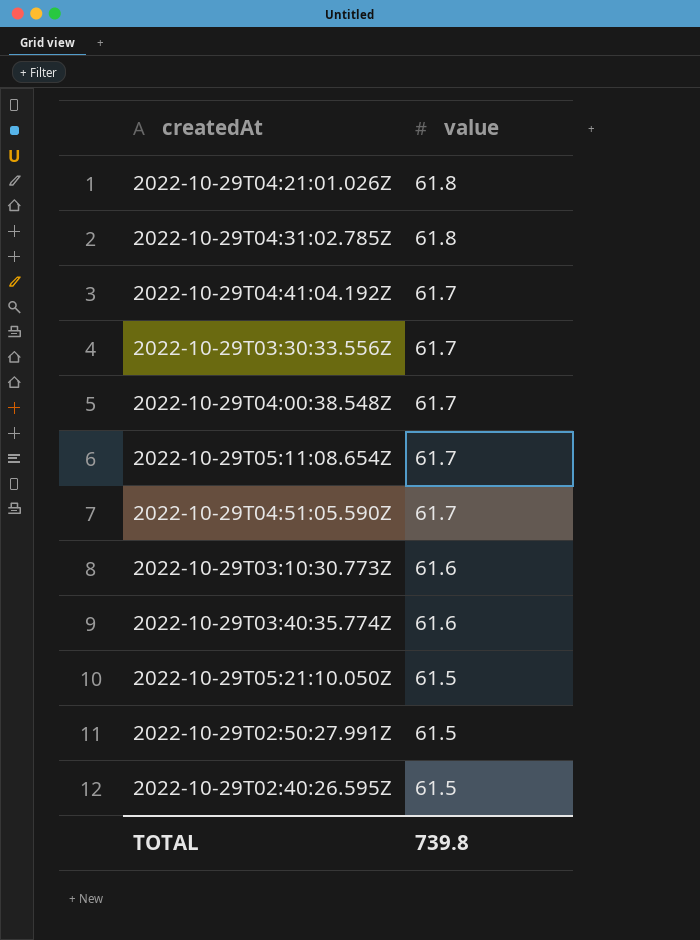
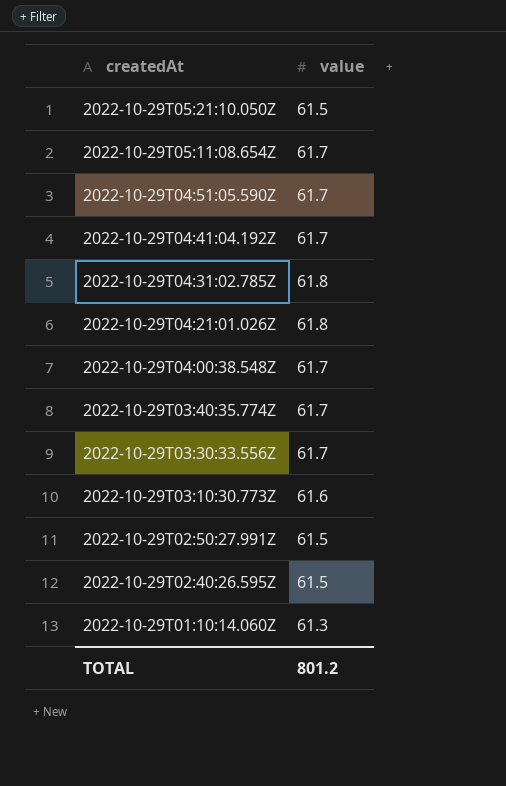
row order: value descending -> createdAt descending
2022-10-29T03:40:35.774Z | value: 61.6 -> 61.7
row 2022-10-29T01:10:14.060Z: none -> 61.3
TOTAL | value: 739.8 -> 801.2

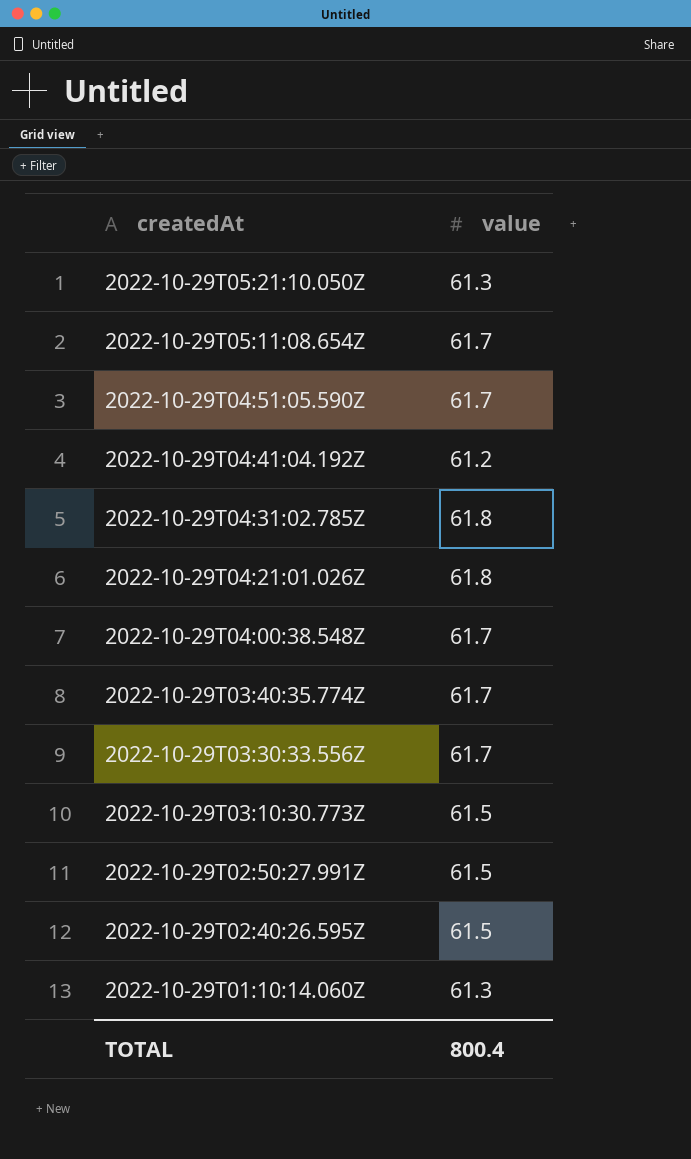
2022-10-29T05:21:10.050Z | value: 61.5 -> 61.3
2022-10-29T04:41:04.192Z | value: 61.7 -> 61.2
2022-10-29T03:10:30.773Z | value: 61.6 -> 61.5
TOTAL | value: 801.2 -> 800.4

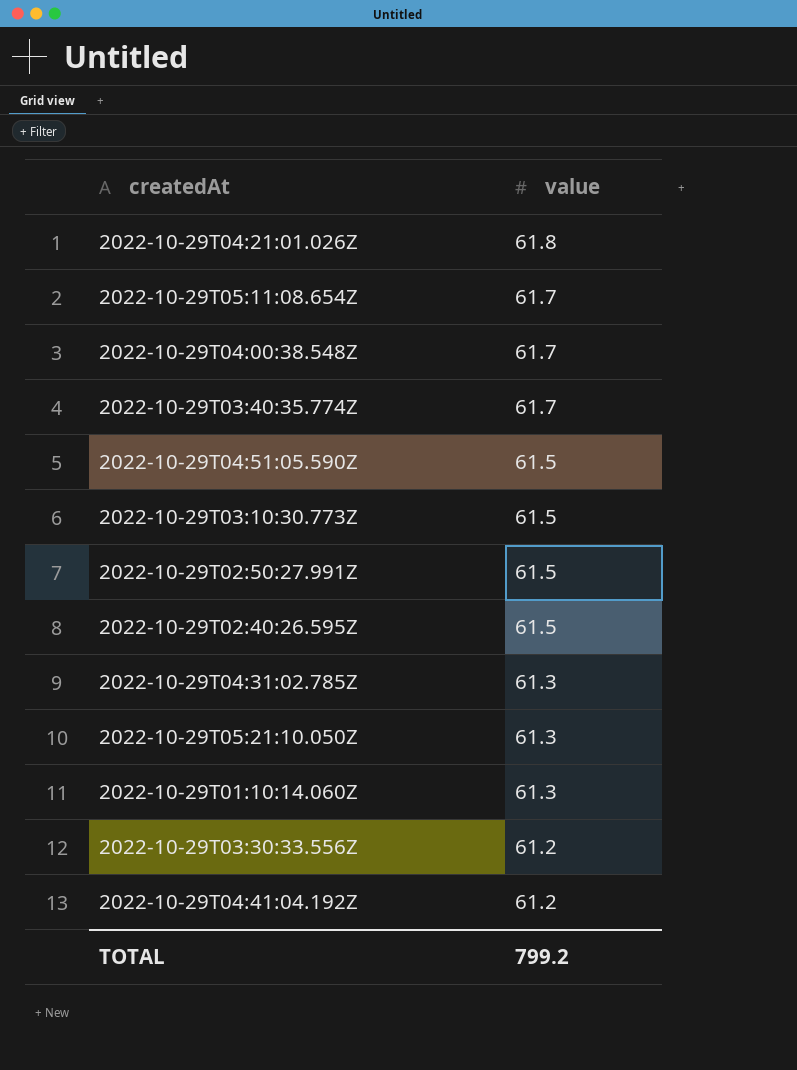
row order: createdAt descending -> value descending
2022-10-29T04:51:05.590Z | value: 61.7 -> 61.5
2022-10-29T04:31:02.785Z | value: 61.8 -> 61.3
2022-10-29T03:30:33.556Z | value: 61.7 -> 61.2
TOTAL | value: 800.4 -> 799.2

